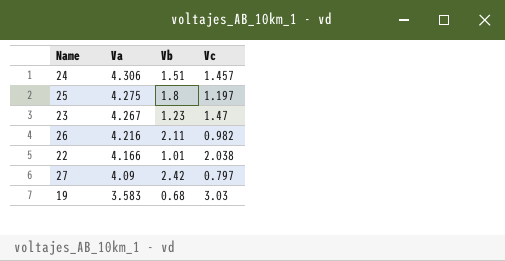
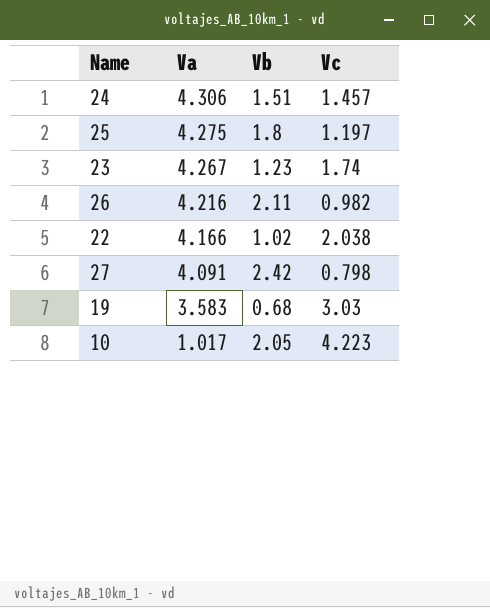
23 | Vc: 1.47 -> 1.74
22 | Vb: 1.01 -> 1.02
27 | Va: 4.09 -> 4.091
27 | Vc: 0.797 -> 0.798
row 10: none -> 1.017 | 2.05 | 4.223

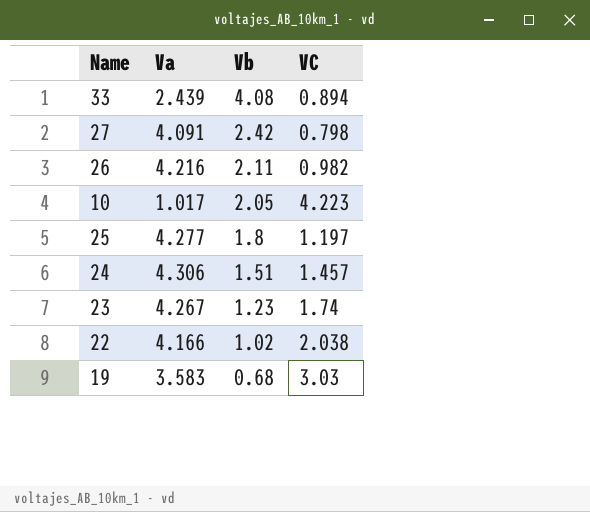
row order: Va descending -> Vb descending
column name: Vc -> VC
row 33: none -> 2.439 | 4.08 | 0.894
25 | Va: 4.275 -> 4.277

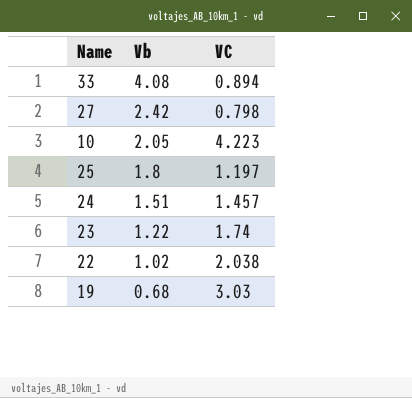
column Va | position: 2 -> none
row 26: 4.216 | 2.11 | 0.982 -> none
23 | Vb: 1.23 -> 1.22

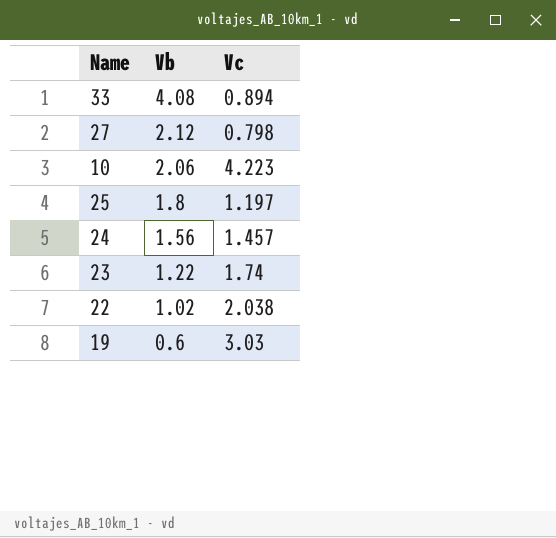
column name: VC -> Vc
27 | Vb: 2.42 -> 2.12
10 | Vb: 2.05 -> 2.06
24 | Vb: 1.51 -> 1.56
19 | Vb: 0.68 -> 0.6

